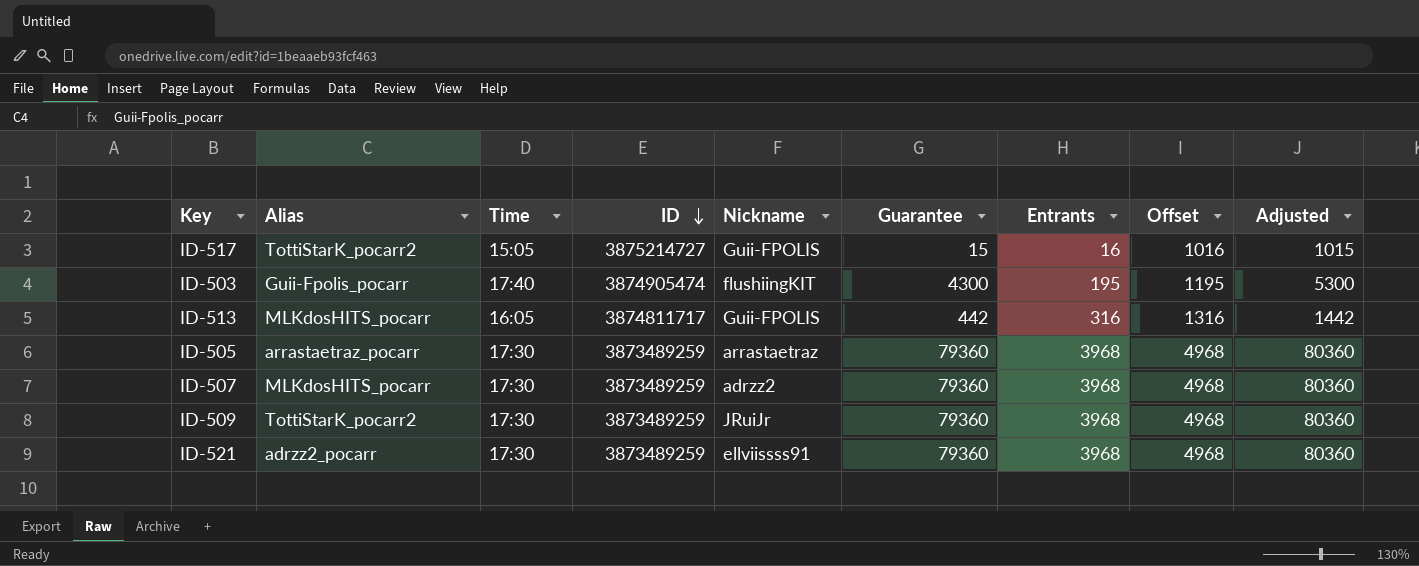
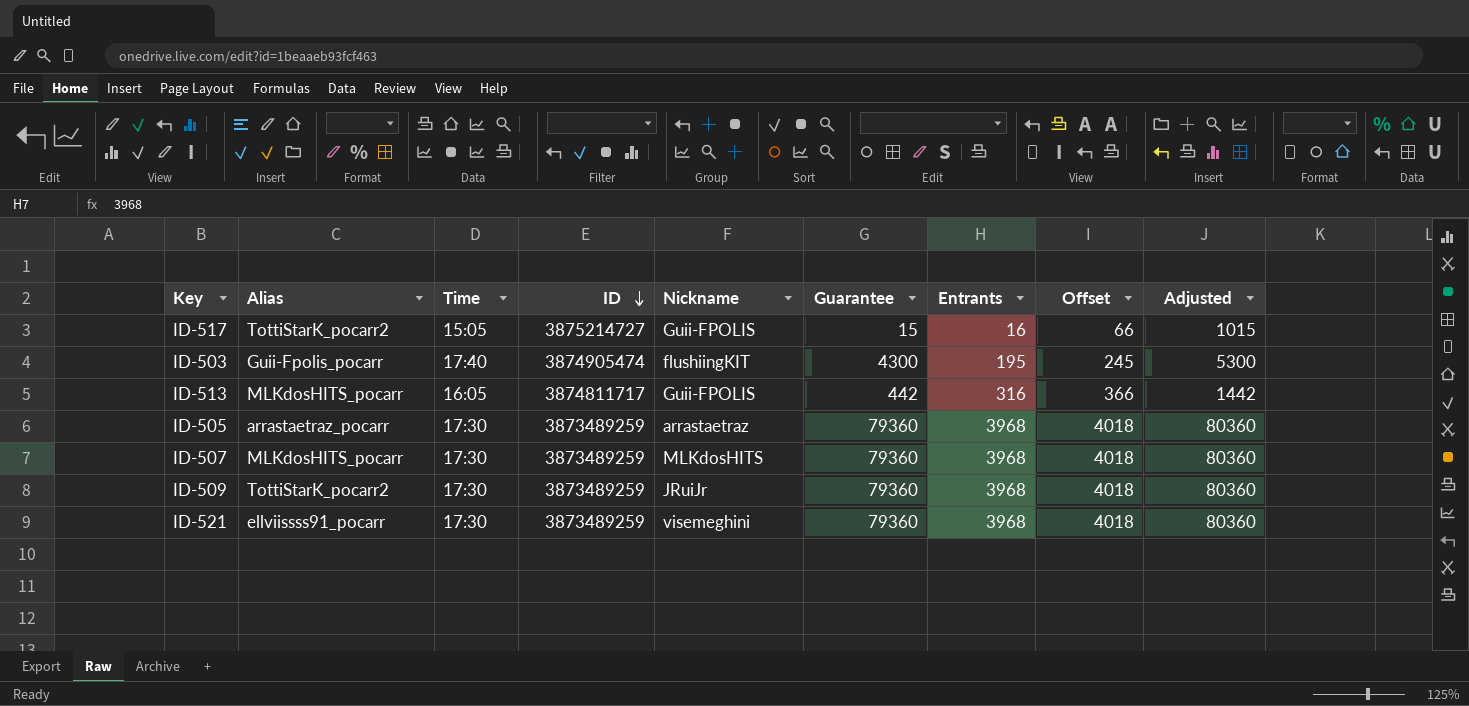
column Offset | formula: [Entrants] + 1000 -> [Entrants] + 50
ID-507 | Nickname: adrzz2 -> MLKdosHITS
ID-521 | Alias: adrzz2_pocarr -> ellviissss91_pocarr
ID-521 | Nickname: ellviissss91 -> visemeghini

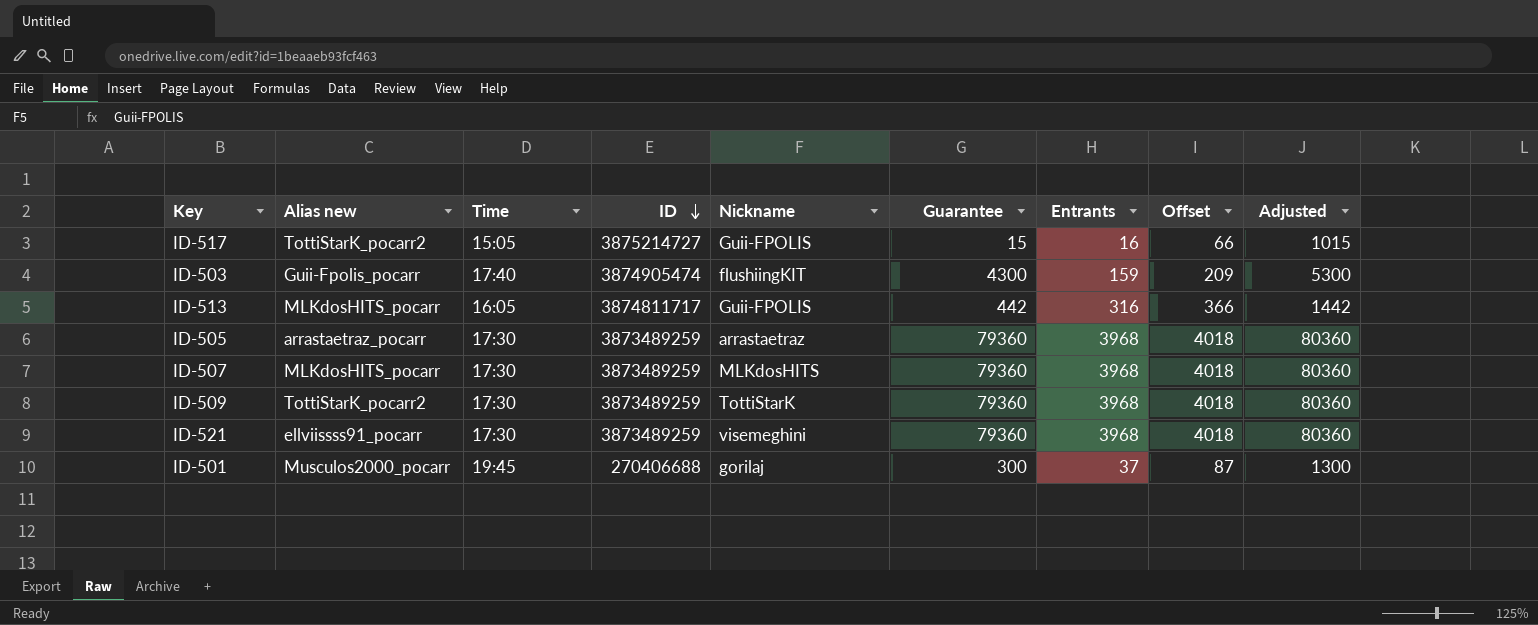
column name: Alias -> Alias new
ID-503 | Entrants: 195 -> 159
ID-503 | Offset: 245 -> 209
ID-509 | Nickname: JRuiJr -> TottiStarK
row ID-501: none -> Musculos2000_pocarr | 19:45 | 270406688 | gorilaj | 300 | 37 | 87 | 1300

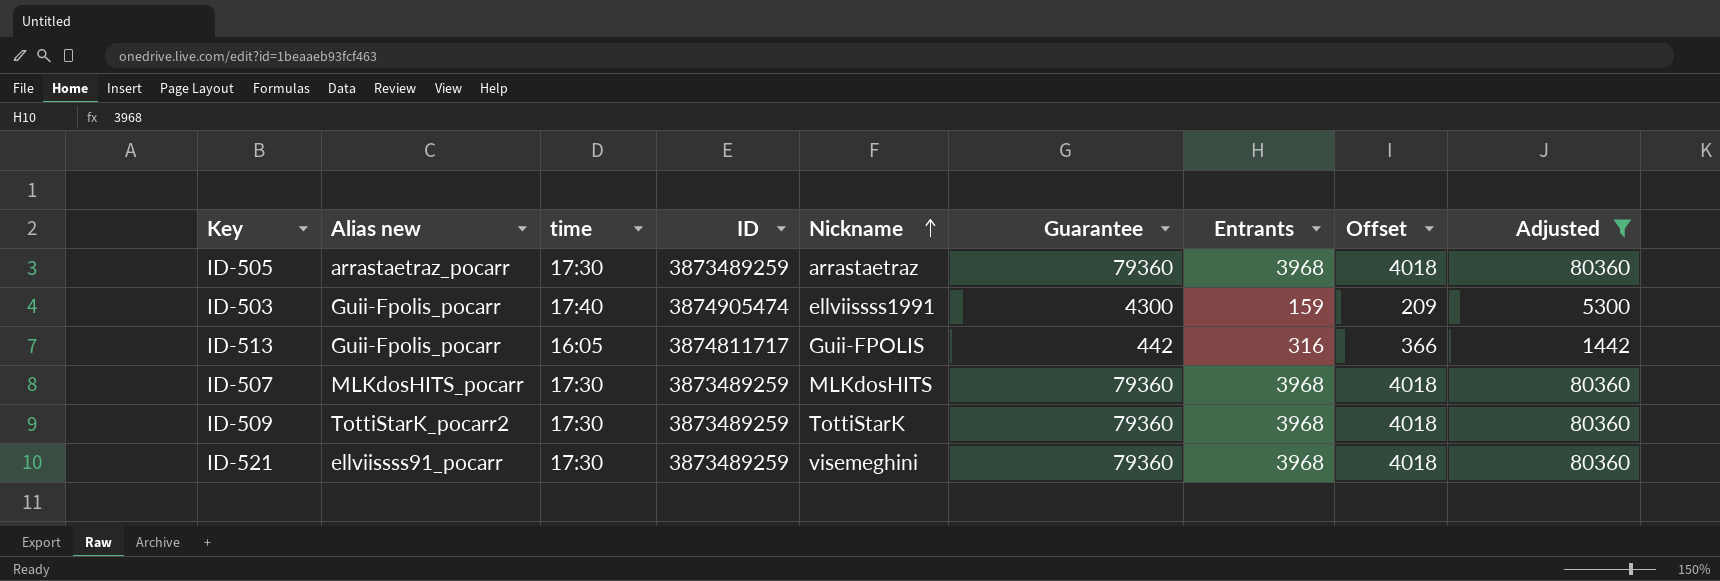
filter: none -> Adjusted >= 1442
row order: ID descending -> Nickname ascending
column name: Time -> time
ID-503 | Nickname: flushiingKIT -> ellviissss1991
ID-513 | Alias new: MLKdosHITS_pocarr -> Guii-Fpolis_pocarr

